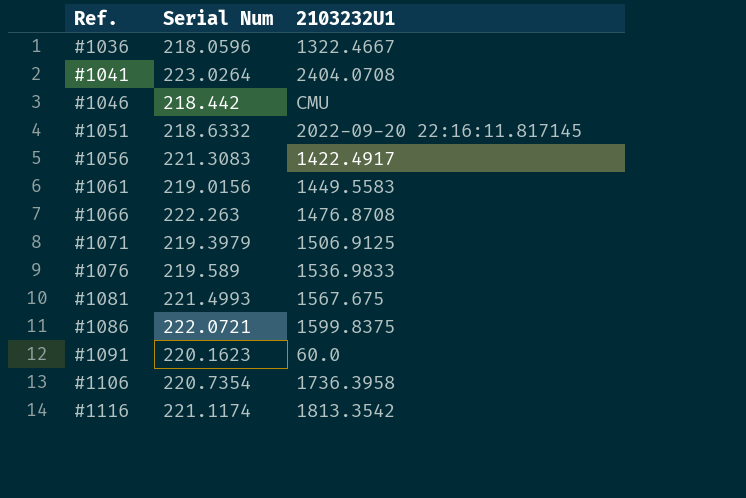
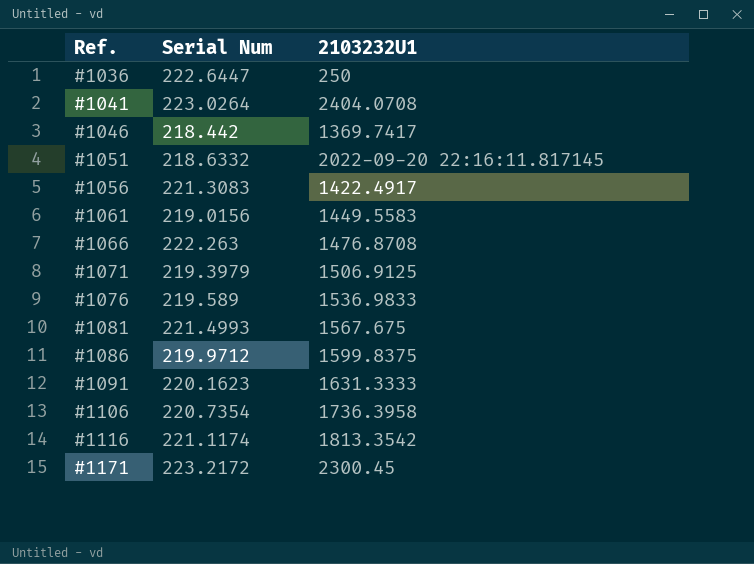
#1036 | Serial Num: 218.0596 -> 222.6447
#1036 | 2103232U1: 1322.4667 -> 250
#1046 | 2103232U1: CMU -> 1369.7417
#1086 | Serial Num: 222.0721 -> 219.9712
#1091 | 2103232U1: 60.0 -> 1631.3333
row #1171: none -> 223.2172 | 2300.45

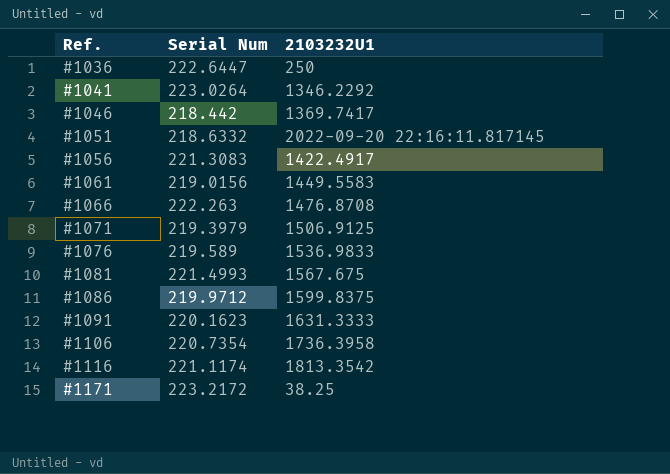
#1041 | 2103232U1: 2404.0708 -> 1346.2292
#1171 | 2103232U1: 2300.45 -> 38.25

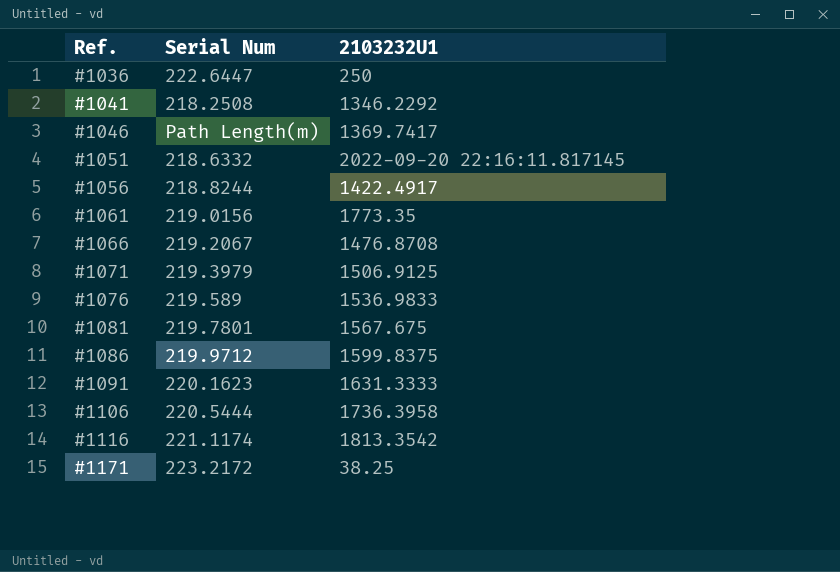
#1041 | Serial Num: 223.0264 -> 218.2508
#1046 | Serial Num: 218.442 -> Path Length(m)
#1056 | Serial Num: 221.3083 -> 218.8244
#1061 | 2103232U1: 1449.5583 -> 1773.35
#1066 | Serial Num: 222.263 -> 219.2067
#1081 | Serial Num: 221.4993 -> 219.7801
#1106 | Serial Num: 220.7354 -> 220.5444

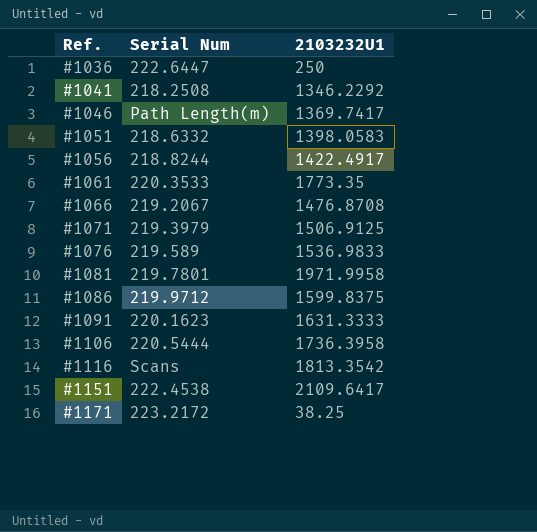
#1051 | 2103232U1: 2022-09-20 22:16:11.817145 -> 1398.0583
#1061 | Serial Num: 219.0156 -> 220.3533
#1081 | 2103232U1: 1567.675 -> 1971.9958
#1116 | Serial Num: 221.1174 -> Scans
row #1151: none -> 222.4538 | 2109.6417

